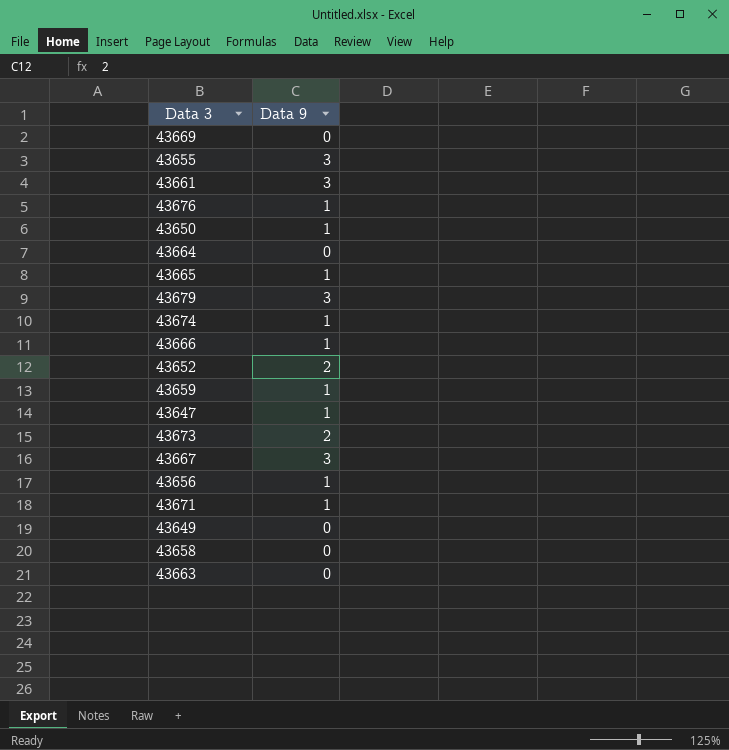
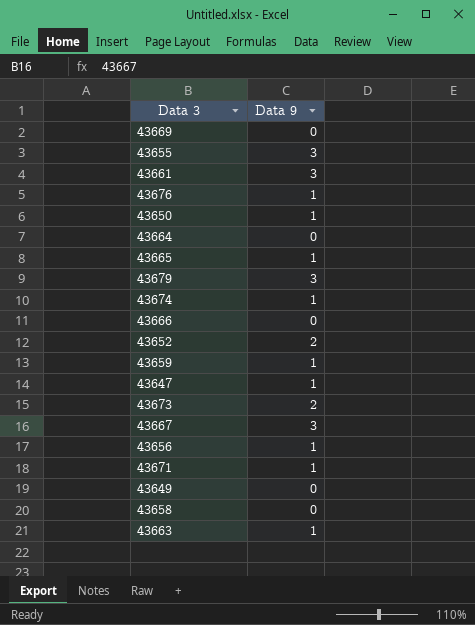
43666 | Data 9: 1 -> 0
43663 | Data 9: 0 -> 1

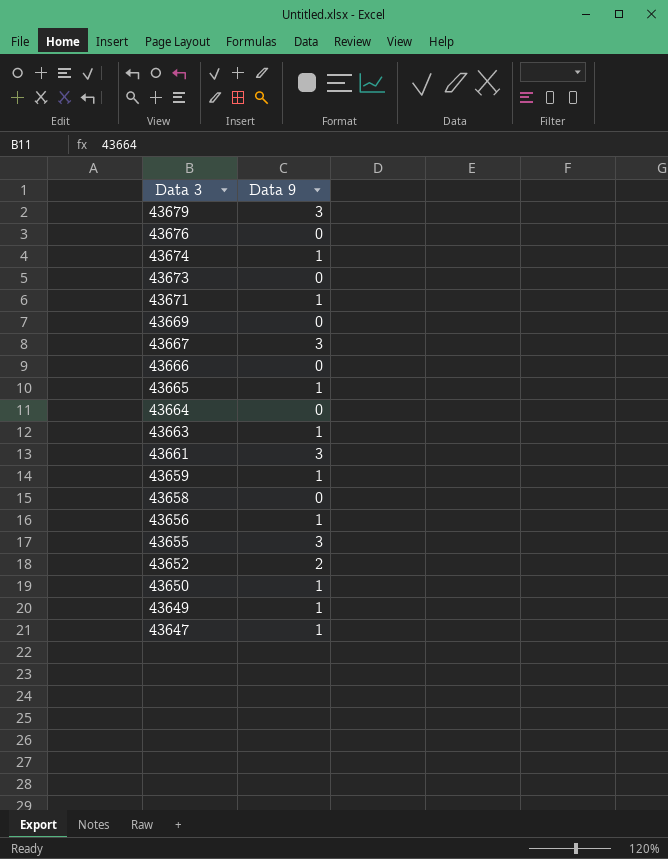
row order: none -> Data 3 descending
43676 | Data 9: 1 -> 0
43673 | Data 9: 2 -> 0
43649 | Data 9: 0 -> 1

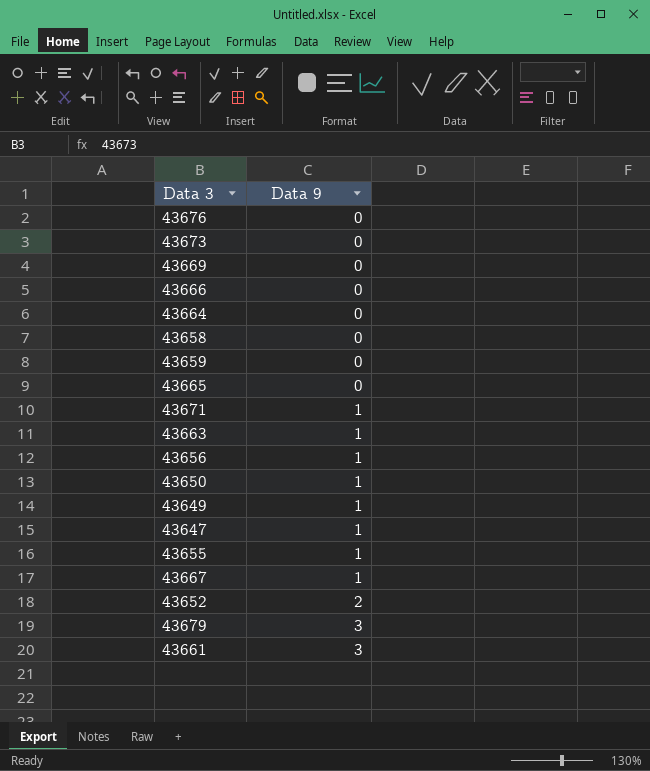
row order: Data 3 descending -> Data 9 ascending
row 43674: 1 -> none
43659 | Data 9: 1 -> 0
43665 | Data 9: 1 -> 0
43655 | Data 9: 3 -> 1
43667 | Data 9: 3 -> 1

